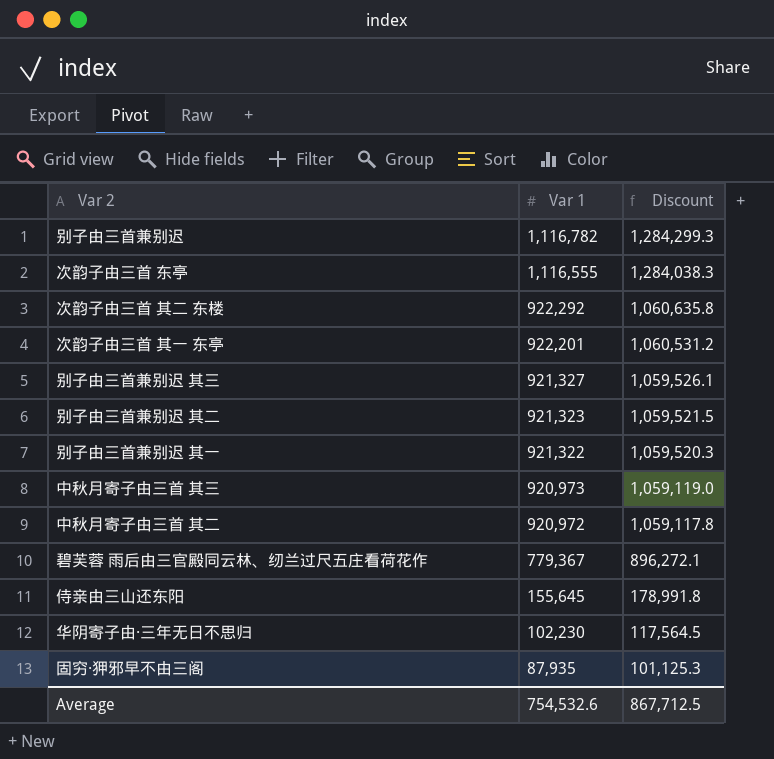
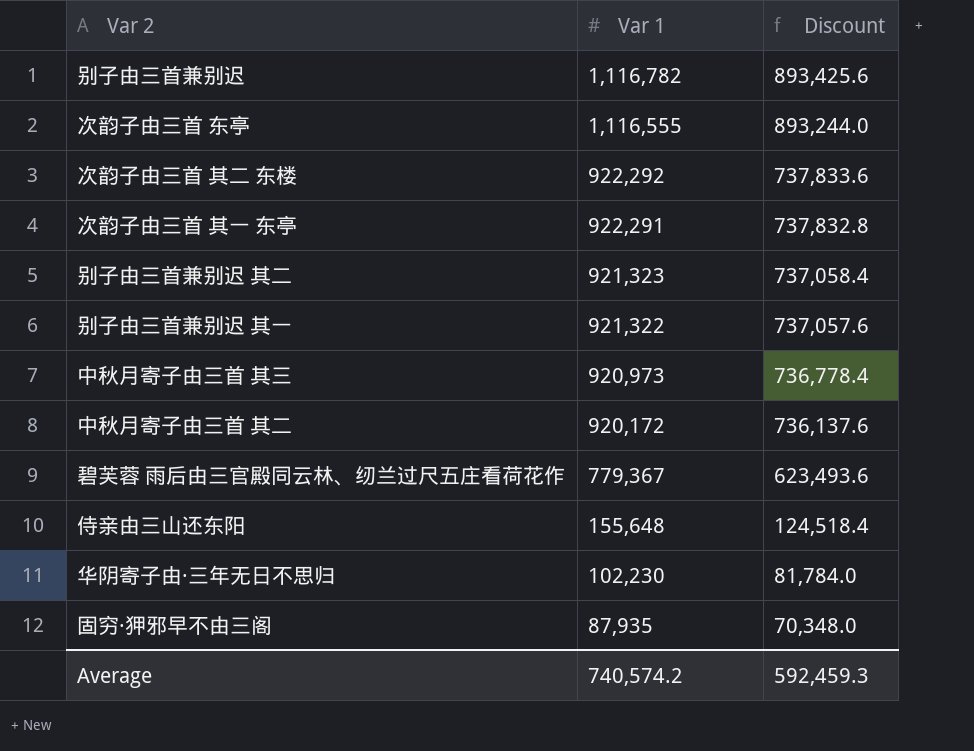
column Discount | formula: [Var 1] * 1.15 -> [Var 1] * 0.8
row 别子由三首兼别迟 其三: 921,327 | 1,059,526.1 -> none
次韵子由三首 其一 东亭 | Var 1: 922,201 -> 922,291
中秋月寄子由三首 其二 | Var 1: 920,972 -> 920,172
侍亲由三山还东阳 | Var 1: 155,645 -> 155,648
Average | Var 1: 754,532.6 -> 740,574.2
Average | Discount: 867,712.5 -> 592,459.3

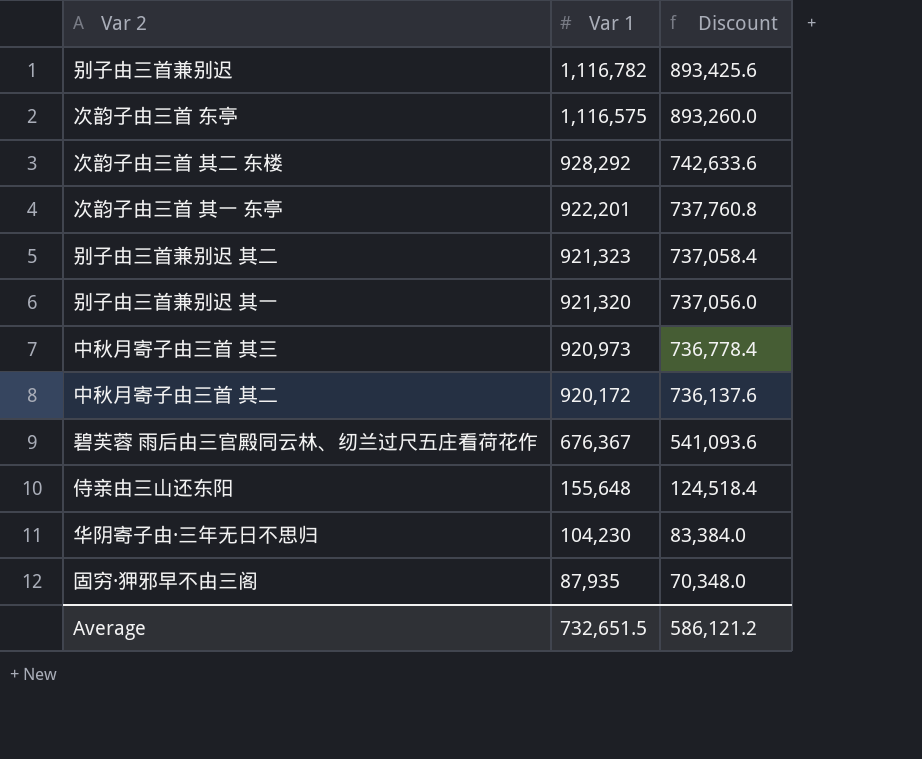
次韵子由三首 东亭 | Var 1: 1,116,555 -> 1,116,575
次韵子由三首 东亭 | Discount: 893,244.0 -> 893,260.0
次韵子由三首 其二 东楼 | Var 1: 922,292 -> 928,292
次韵子由三首 其二 东楼 | Discount: 737,833.6 -> 742,633.6
次韵子由三首 其一 东亭 | Var 1: 922,291 -> 922,201
次韵子由三首 其一 东亭 | Discount: 737,832.8 -> 737,760.8
别子由三首兼别迟 其一 | Var 1: 921,322 -> 921,320
别子由三首兼别迟 其一 | Discount: 737,057.6 -> 737,056.0
碧芙蓉 雨后由三官殿同云林、纫兰过尺五庄看荷花作 | Var 1: 779,367 -> 676,367
碧芙蓉 雨后由三官殿同云林、纫兰过尺五庄看荷花作 | Discount: 623,493.6 -> 541,093.6
华阴寄子由·三年无日不思归 | Var 1: 102,230 -> 104,230
华阴寄子由·三年无日不思归 | Discount: 81,784.0 -> 83,384.0
Average | Var 1: 740,574.2 -> 732,651.5
Average | Discount: 592,459.3 -> 586,121.2

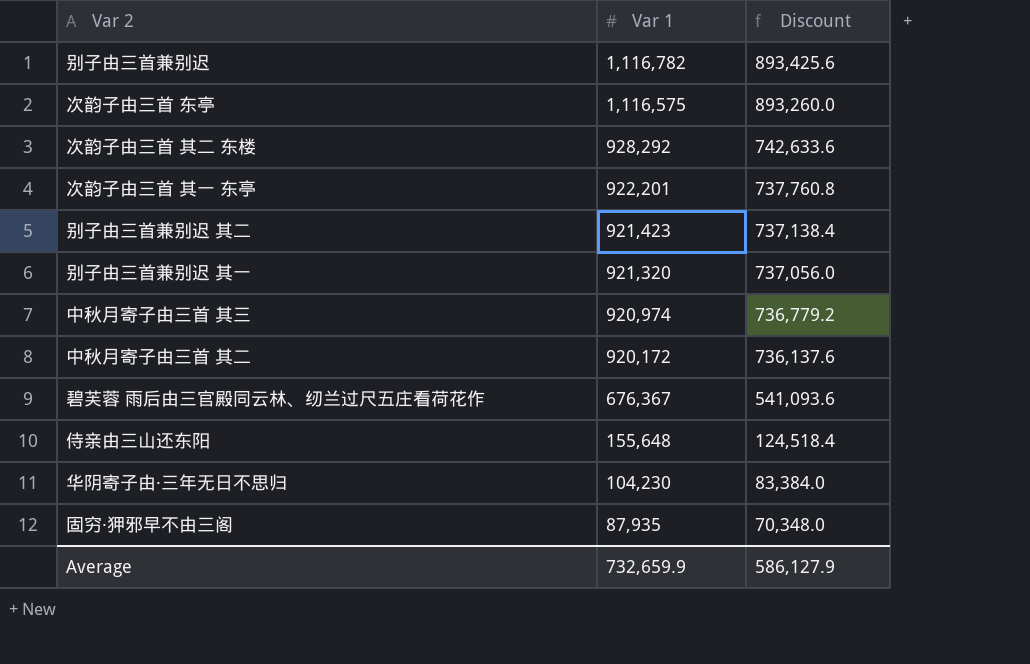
别子由三首兼别迟 其二 | Var 1: 921,323 -> 921,423
别子由三首兼别迟 其二 | Discount: 737,058.4 -> 737,138.4
中秋月寄子由三首 其三 | Var 1: 920,973 -> 920,974
中秋月寄子由三首 其三 | Discount: 736,778.4 -> 736,779.2
Average | Var 1: 732,651.5 -> 732,659.9
Average | Discount: 586,121.2 -> 586,127.9

